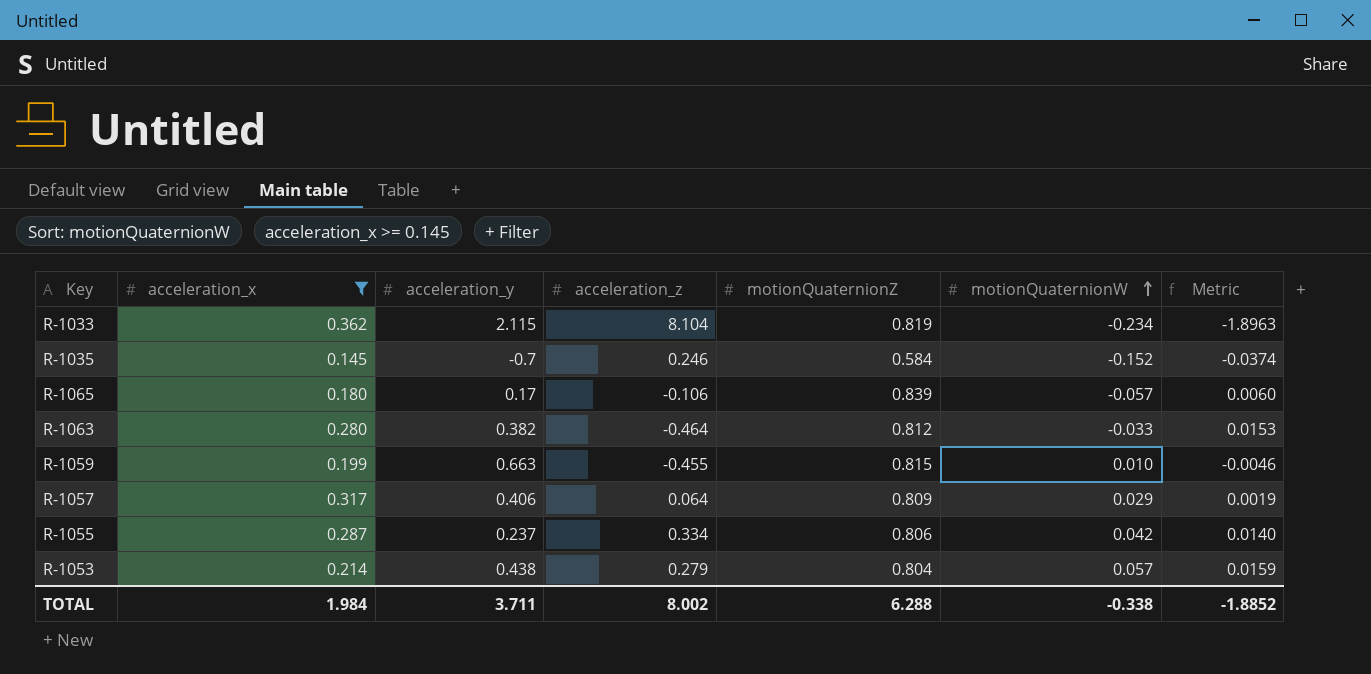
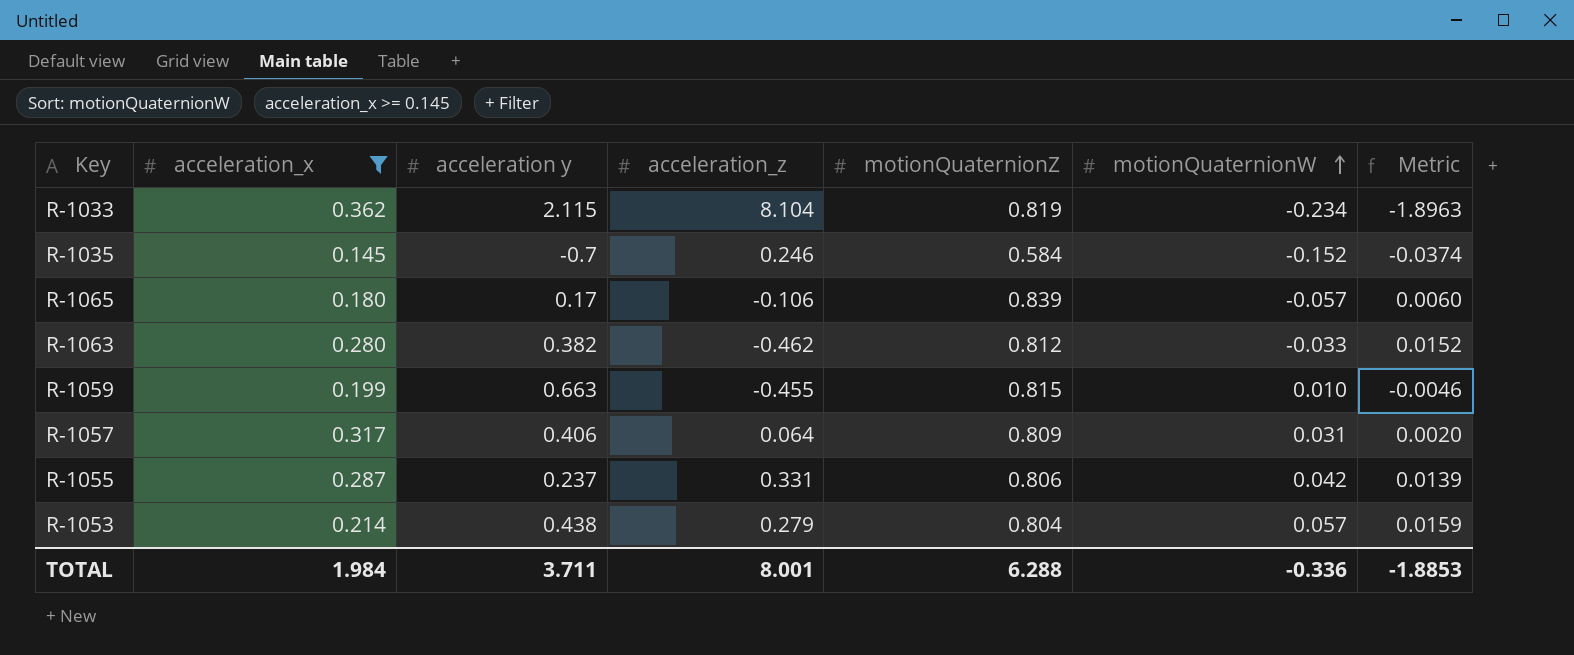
column name: acceleration_y -> acceleration y
R-1063 | acceleration_z: -0.464 -> -0.462
R-1063 | Metric: 0.0153 -> 0.0152
R-1057 | motionQuaternionW: 0.029 -> 0.031
R-1057 | Metric: 0.0019 -> 0.0020
R-1055 | acceleration_z: 0.334 -> 0.331
R-1055 | Metric: 0.0140 -> 0.0139
TOTAL | acceleration_z: 8.002 -> 8.001
TOTAL | motionQuaternionW: -0.338 -> -0.336
TOTAL | Metric: -1.8852 -> -1.8853

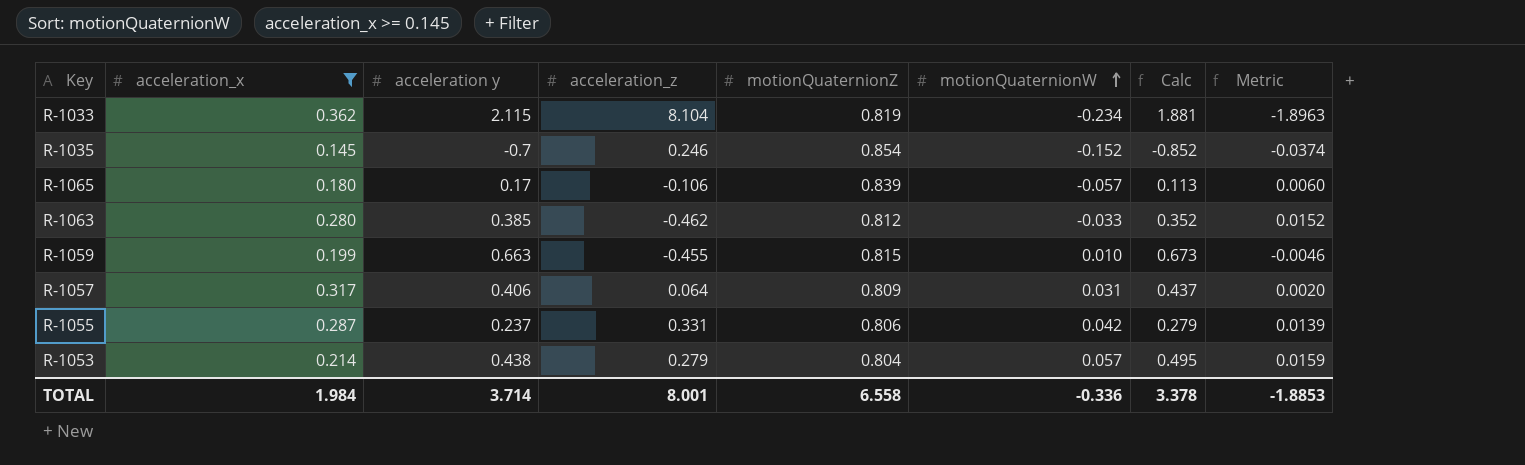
column Calc | formula: none -> [acceleration y] + [motionQuaternionW]
R-1035 | motionQuaternionZ: 0.584 -> 0.854
R-1063 | acceleration y: 0.382 -> 0.385
TOTAL | acceleration y: 3.711 -> 3.714
TOTAL | motionQuaternionZ: 6.288 -> 6.558

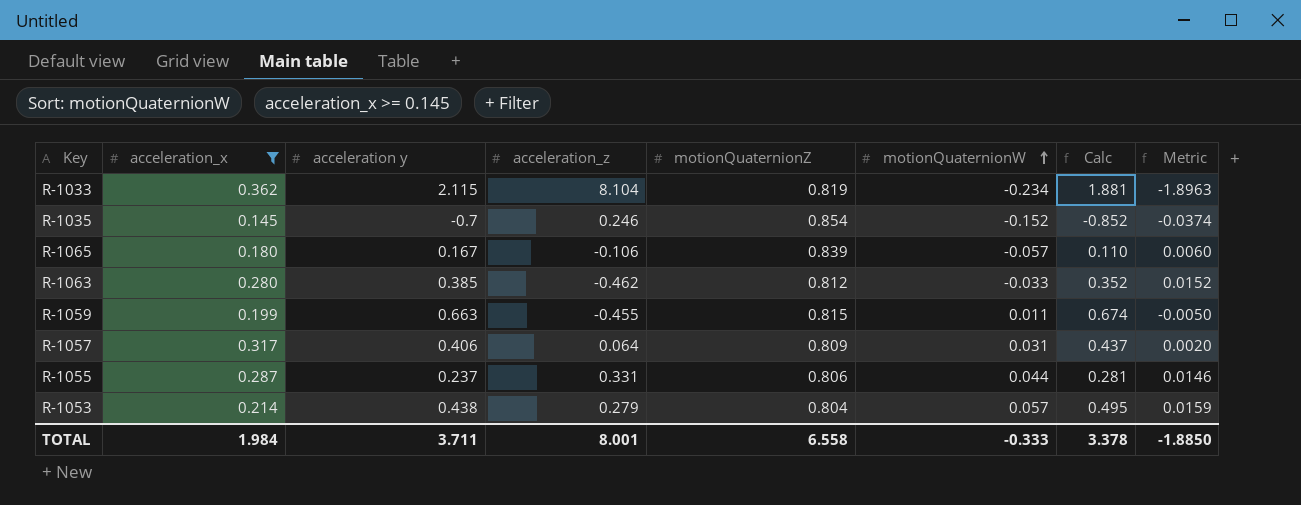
R-1065 | acceleration y: 0.17 -> 0.167
R-1065 | Calc: 0.113 -> 0.110
R-1059 | motionQuaternionW: 0.010 -> 0.011
R-1059 | Calc: 0.673 -> 0.674
R-1059 | Metric: -0.0046 -> -0.0050
R-1055 | motionQuaternionW: 0.042 -> 0.044
R-1055 | Calc: 0.279 -> 0.281
R-1055 | Metric: 0.0139 -> 0.0146
TOTAL | acceleration y: 3.714 -> 3.711
TOTAL | motionQuaternionW: -0.336 -> -0.333
TOTAL | Metric: -1.8853 -> -1.8850

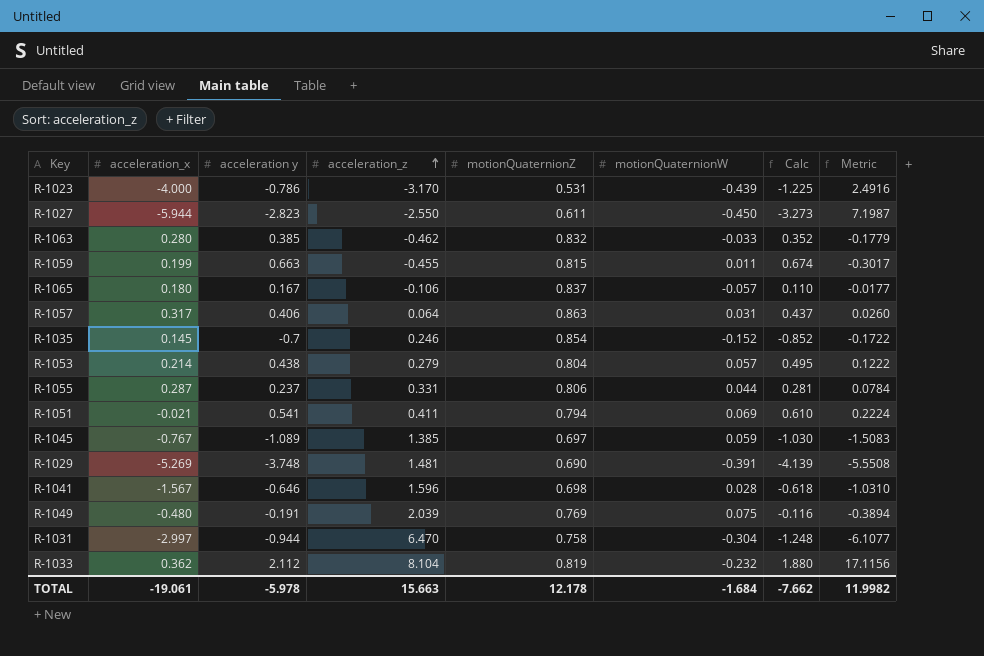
filter: acceleration_x >= 0.145 -> none
row order: motionQuaternionW ascending -> acceleration_z ascending
column Metric | formula: [acceleration_z] * [motionQuaternionW] -> [acceleration y] * [acceleration_z]
R-1063 | motionQuaternionZ: 0.812 -> 0.832
R-1065 | motionQuaternionZ: 0.839 -> 0.837
R-1057 | motionQuaternionZ: 0.809 -> 0.863
R-1033 | acceleration y: 2.115 -> 2.112
R-1033 | motionQuaternionW: -0.234 -> -0.232
R-1033 | Calc: 1.881 -> 1.880
TOTAL | acceleration_x: 1.984 -> -19.061
TOTAL | acceleration y: 3.711 -> -5.978
TOTAL | acceleration_z: 8.001 -> 15.663
TOTAL | motionQuaternionZ: 6.558 -> 12.178
TOTAL | motionQuaternionW: -0.333 -> -1.684
TOTAL | Calc: 3.378 -> -7.662
TOTAL | Metric: -1.8850 -> 11.9982

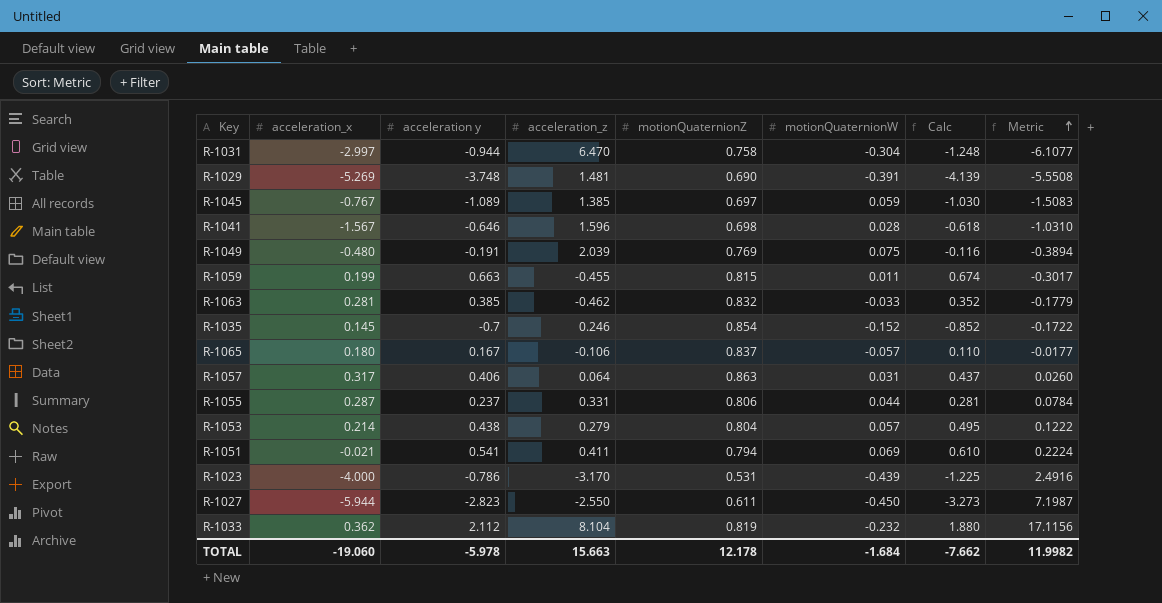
row order: acceleration_z ascending -> Metric ascending
R-1063 | acceleration_x: 0.280 -> 0.281
TOTAL | acceleration_x: -19.061 -> -19.060

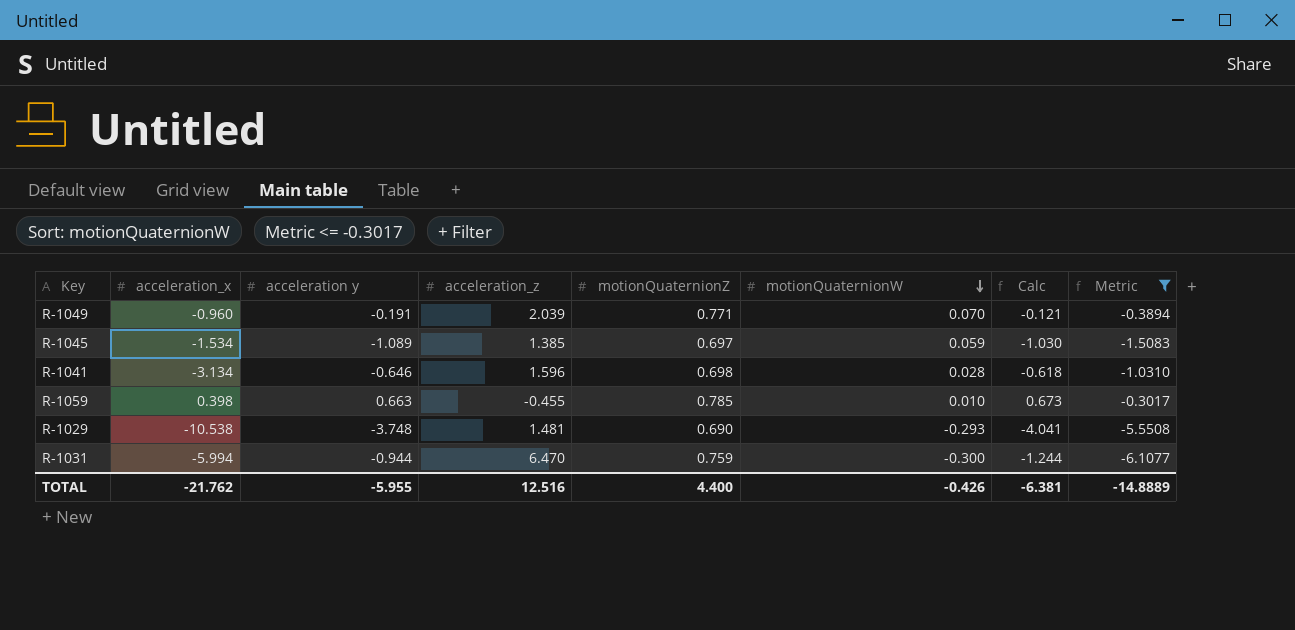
filter: none -> Metric <= -0.3017
row order: Metric ascending -> motionQuaternionW descending
R-1049 | acceleration_x: -0.480 -> -0.960
R-1049 | motionQuaternionZ: 0.769 -> 0.771
R-1049 | motionQuaternionW: 0.075 -> 0.070
R-1049 | Calc: -0.116 -> -0.121
R-1045 | acceleration_x: -0.767 -> -1.534
R-1041 | acceleration_x: -1.567 -> -3.134
R-1059 | acceleration_x: 0.199 -> 0.398
R-1059 | motionQuaternionZ: 0.815 -> 0.785
R-1059 | motionQuaternionW: 0.011 -> 0.010
R-1059 | Calc: 0.674 -> 0.673
R-1029 | acceleration_x: -5.269 -> -10.538
R-1029 | motionQuaternionW: -0.391 -> -0.293
R-1029 | Calc: -4.139 -> -4.041
R-1031 | acceleration_x: -2.997 -> -5.994
R-1031 | motionQuaternionZ: 0.758 -> 0.759
R-1031 | motionQuaternionW: -0.304 -> -0.300
R-1031 | Calc: -1.248 -> -1.244
TOTAL | acceleration_x: -19.060 -> -21.762
TOTAL | acceleration y: -5.978 -> -5.955
TOTAL | acceleration_z: 15.663 -> 12.516
TOTAL | motionQuaternionZ: 12.178 -> 4.400
TOTAL | motionQuaternionW: -1.684 -> -0.426
TOTAL | Calc: -7.662 -> -6.381
TOTAL | Metric: 11.9982 -> -14.8889

